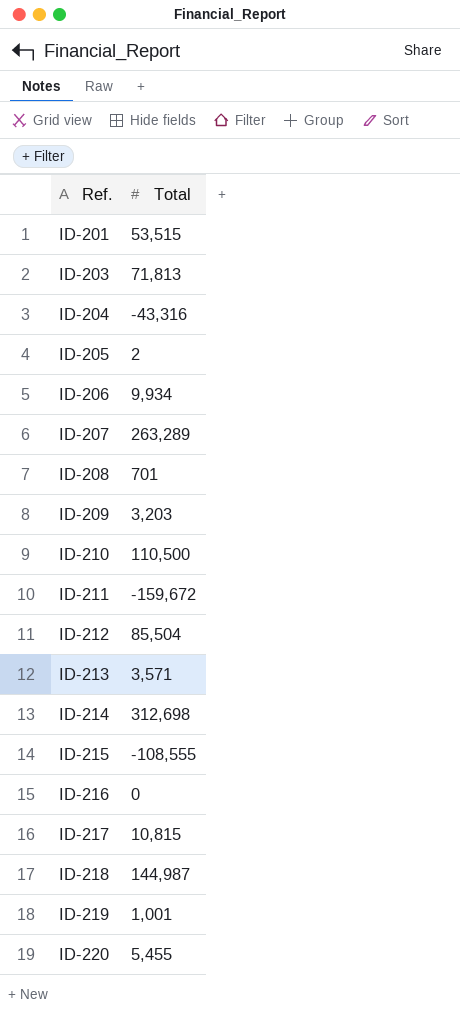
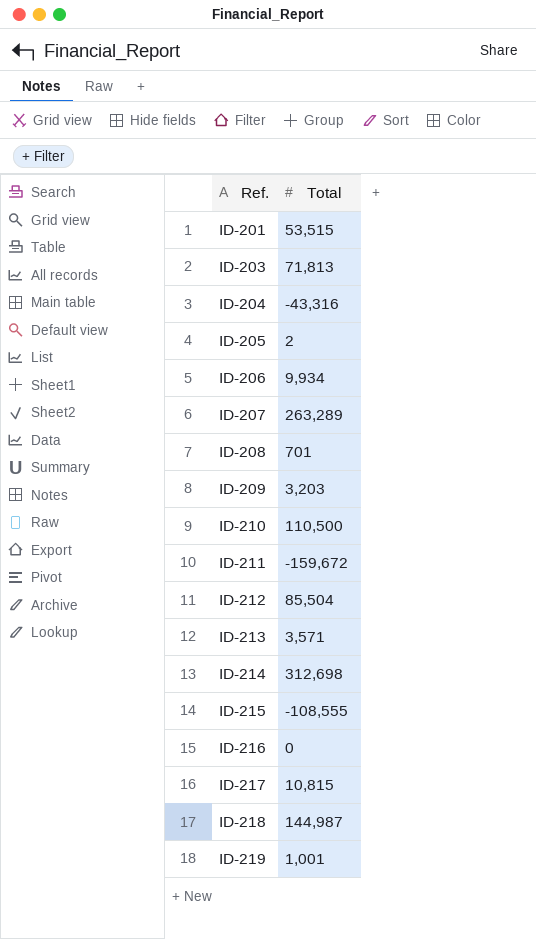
row ID-220: 5,455 -> none

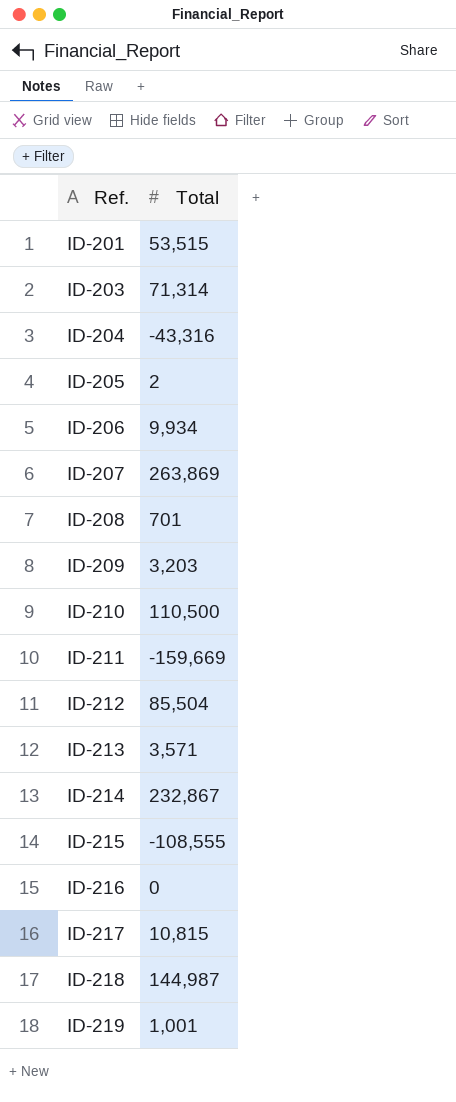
ID-203 | Total: 71,813 -> 71,314
ID-207 | Total: 263,289 -> 263,869
ID-211 | Total: -159,672 -> -159,669
ID-214 | Total: 312,698 -> 232,867

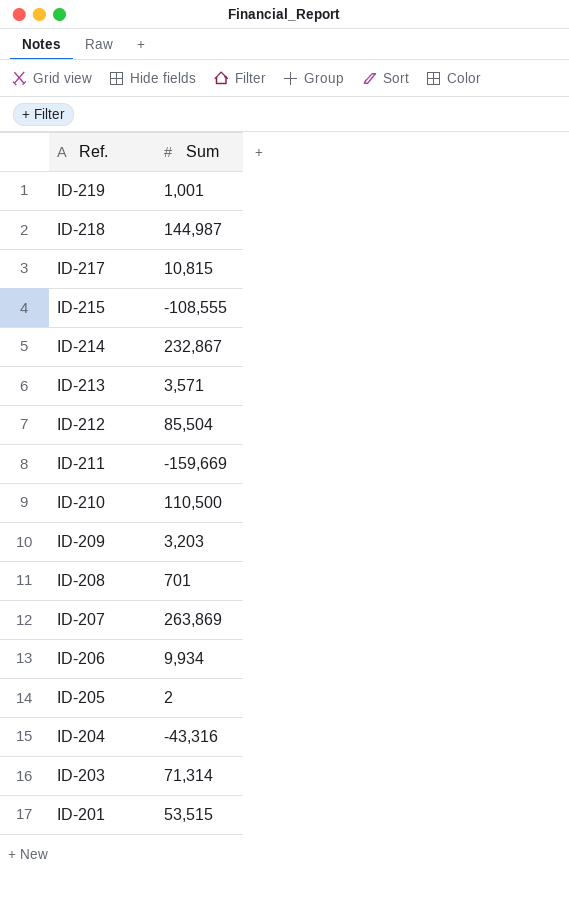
row order: Ref. ascending -> Ref. descending
column name: Total -> Sum
row ID-216: 0 -> none

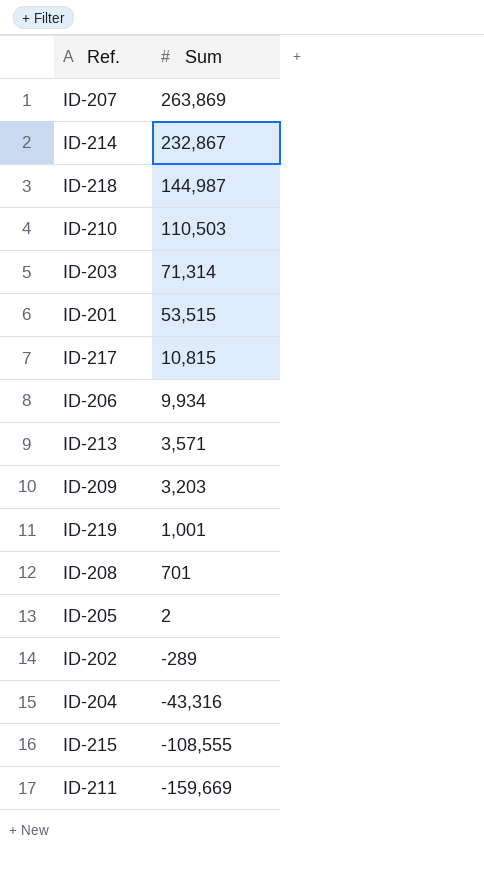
row order: Ref. descending -> Sum descending
row ID-212: 85,504 -> none
ID-210 | Sum: 110,500 -> 110,503
row ID-202: none -> -289

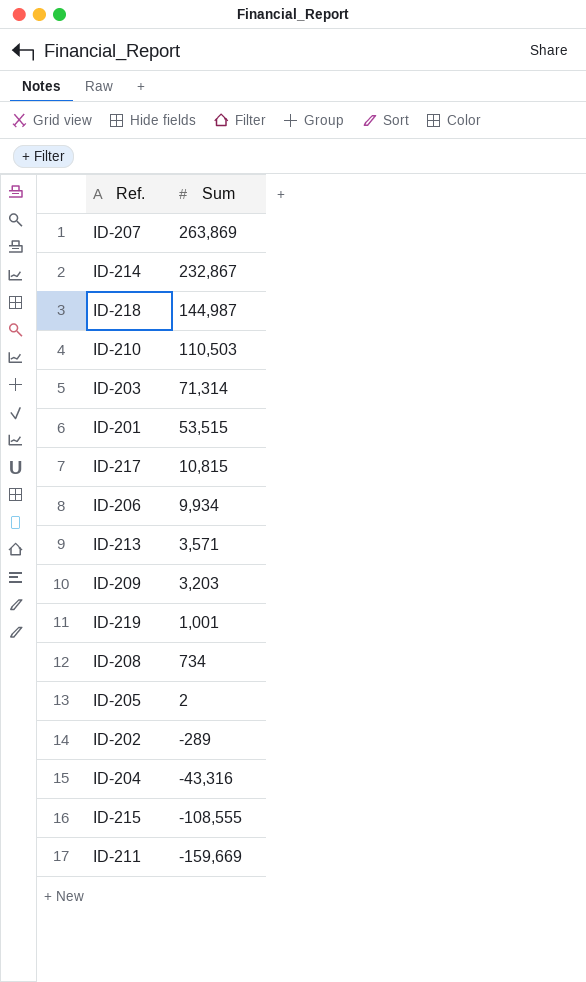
ID-208 | Sum: 701 -> 734

